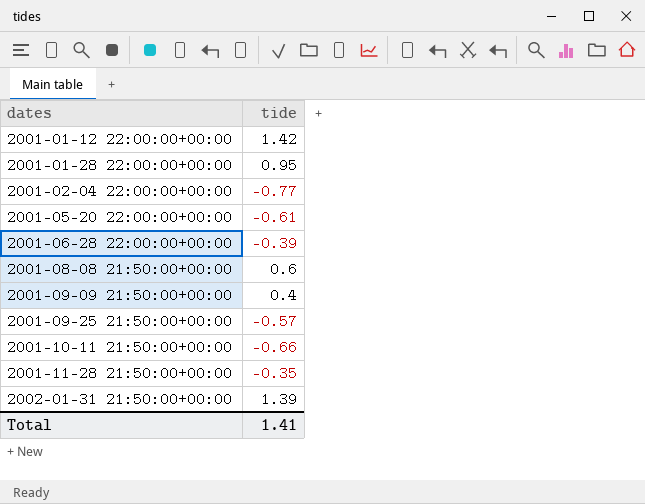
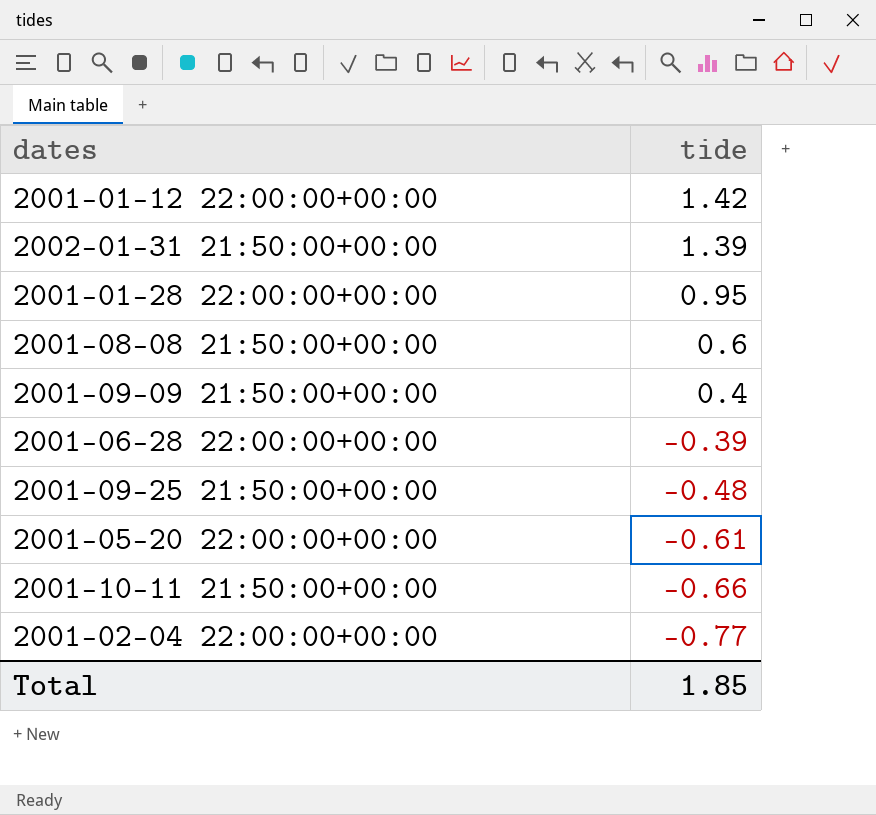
row order: dates ascending -> tide descending
row 2001-11-28 21:50:00+00:00: -0.35 -> none
2001-09-25 21:50:00+00:00 | tide: -0.57 -> -0.48
Total | tide: 1.41 -> 1.85

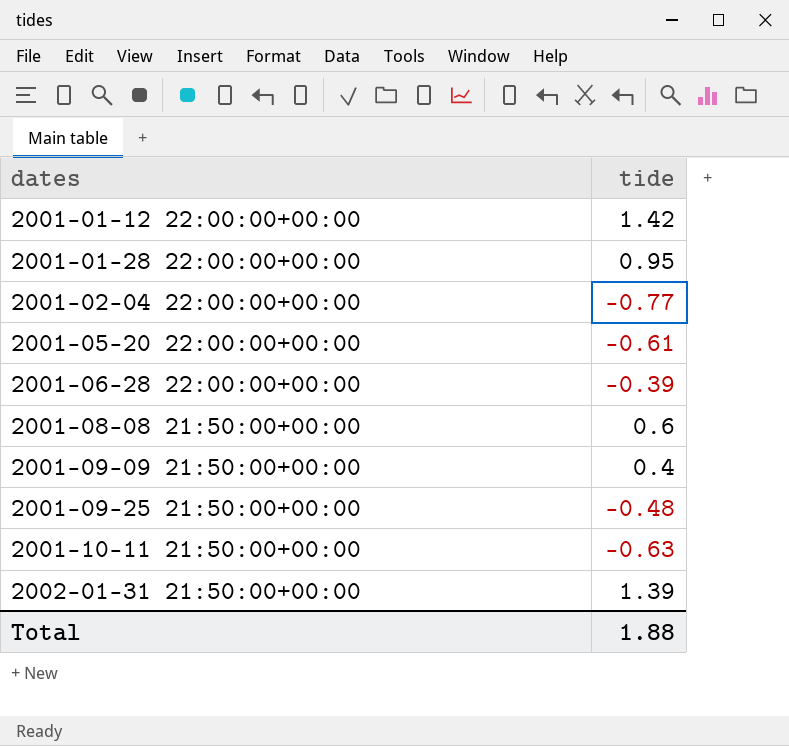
row order: tide descending -> dates ascending
2001-10-11 21:50:00+00:00 | tide: -0.66 -> -0.63
Total | tide: 1.85 -> 1.88

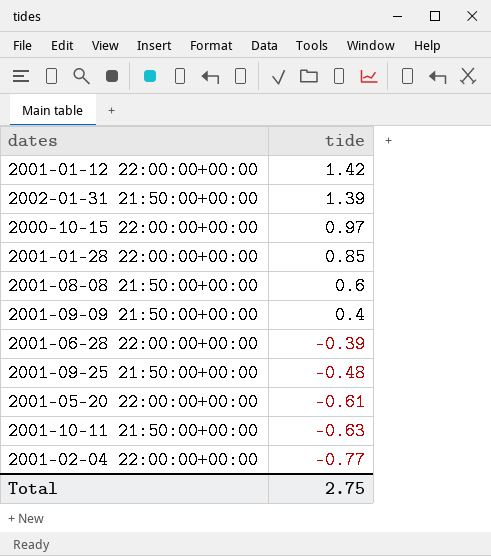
row order: dates ascending -> tide descending
row 2000-10-15 22:00:00+00:00: none -> 0.97
2001-01-28 22:00:00+00:00 | tide: 0.95 -> 0.85
Total | tide: 1.88 -> 2.75

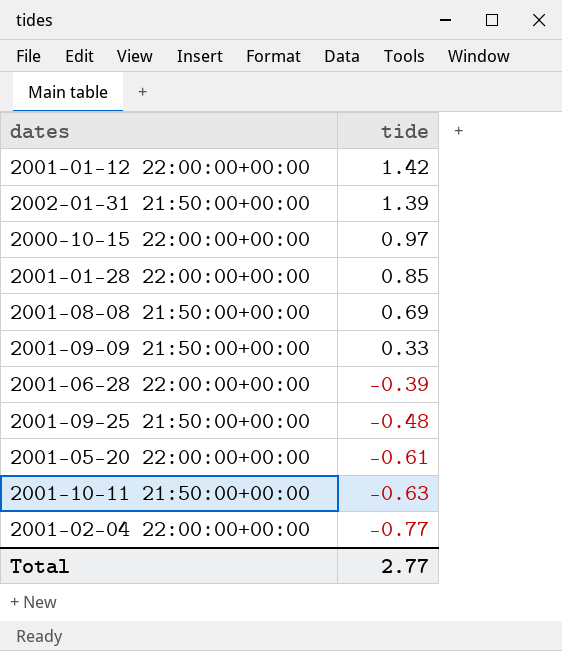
2001-08-08 21:50:00+00:00 | tide: 0.6 -> 0.69
2001-09-09 21:50:00+00:00 | tide: 0.4 -> 0.33
Total | tide: 2.75 -> 2.77

